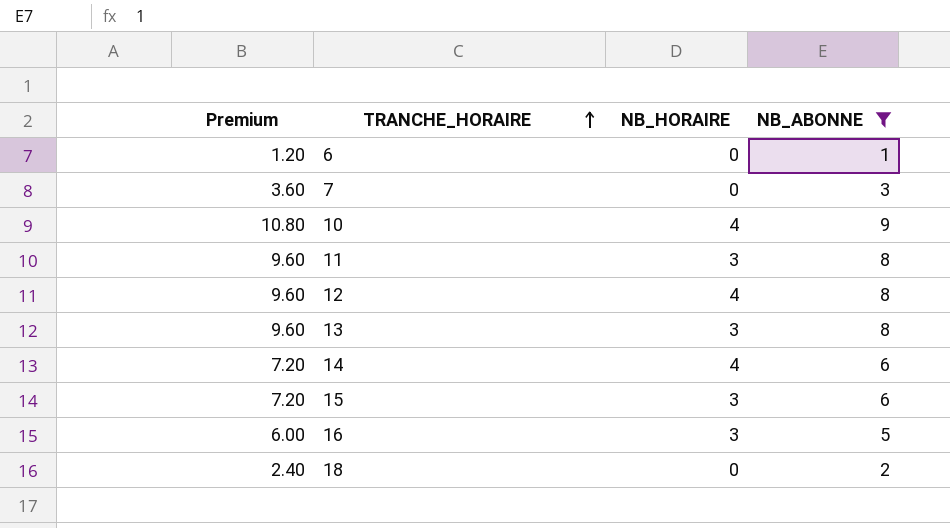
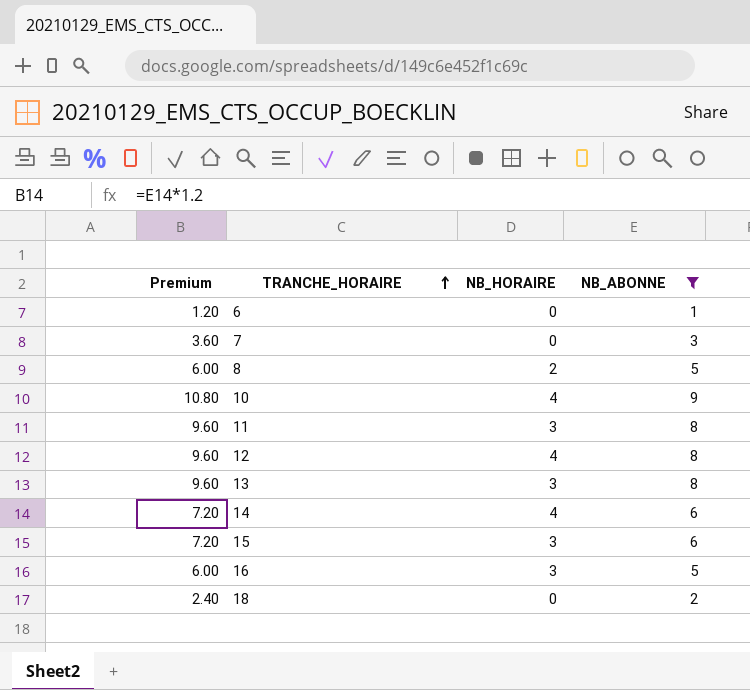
row 8: none -> 6.00 | 2 | 5

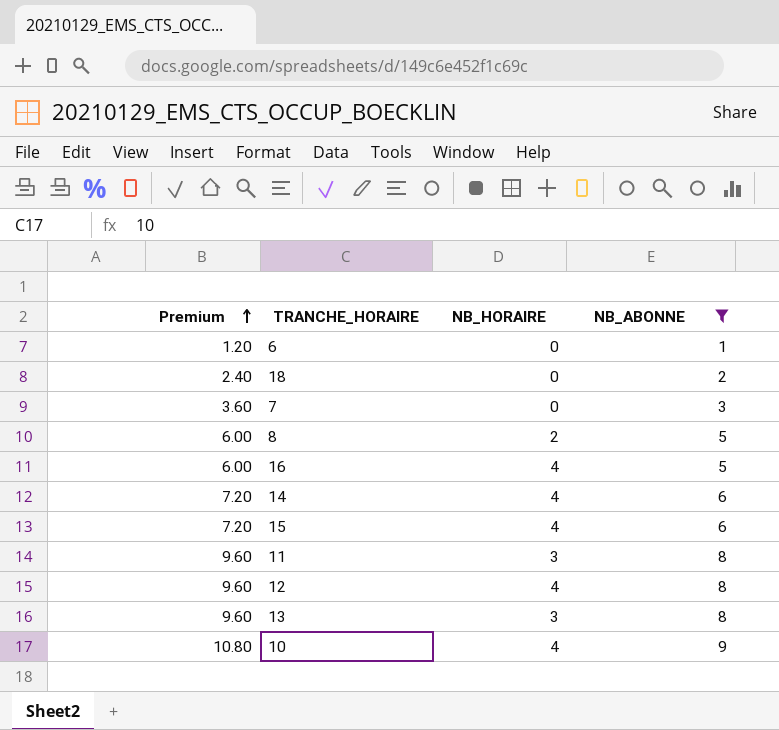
row order: TRANCHE_HORAIRE ascending -> Premium ascending
16 | NB_HORAIRE: 3 -> 4
15 | NB_HORAIRE: 3 -> 4

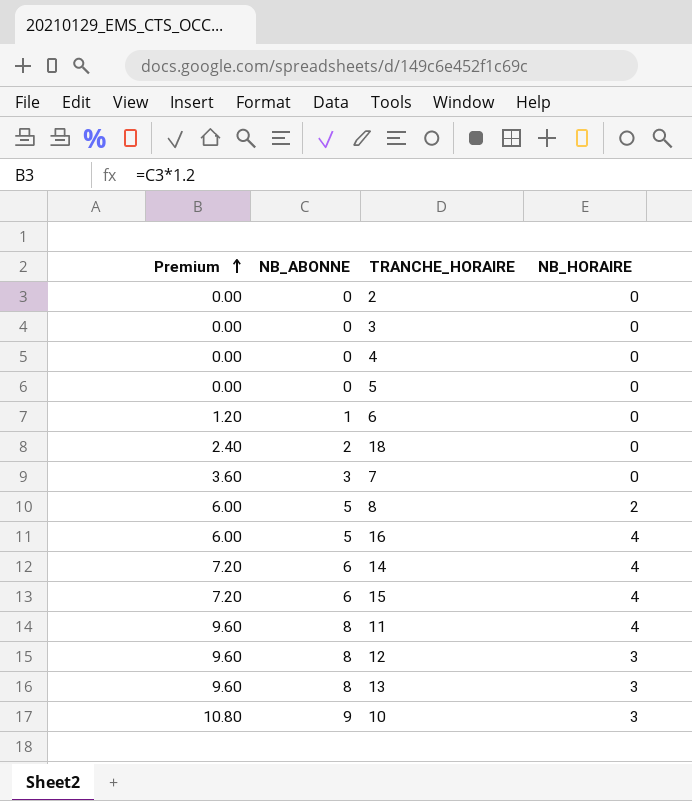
filter: NB_ABONNE != 0 -> none
column NB_ABONNE | position: 4 -> 2
11 | NB_HORAIRE: 3 -> 4
12 | NB_HORAIRE: 4 -> 3
10 | NB_HORAIRE: 4 -> 3

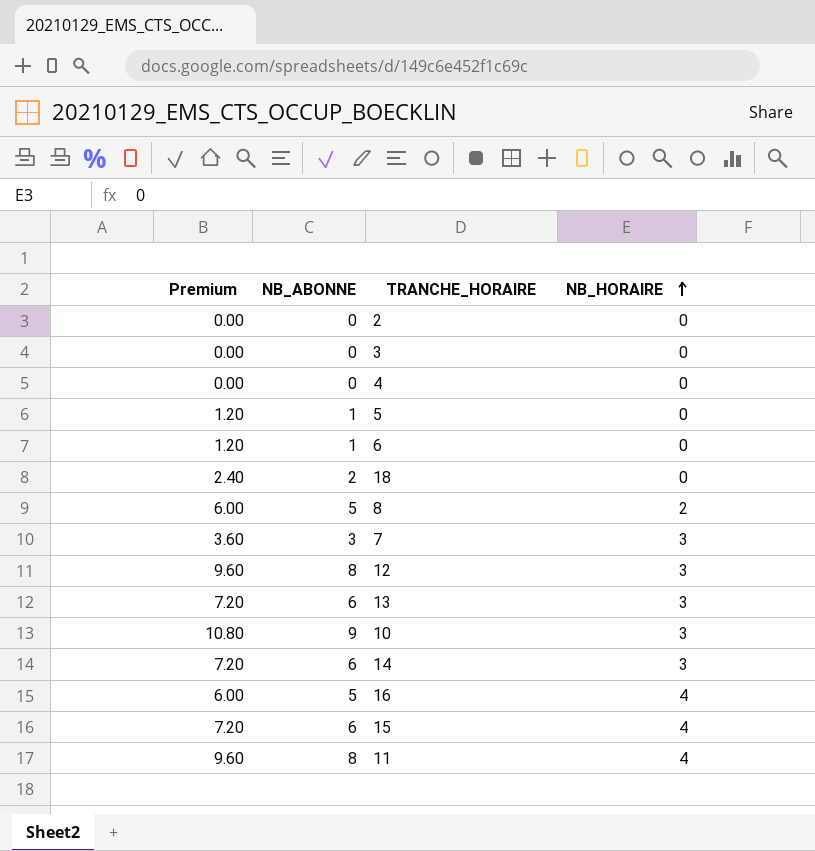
row order: Premium ascending -> NB_HORAIRE ascending
5 | Premium: 0.00 -> 1.20
5 | NB_ABONNE: 0 -> 1
7 | NB_HORAIRE: 0 -> 3
13 | Premium: 9.60 -> 7.20
13 | NB_ABONNE: 8 -> 6
14 | NB_HORAIRE: 4 -> 3

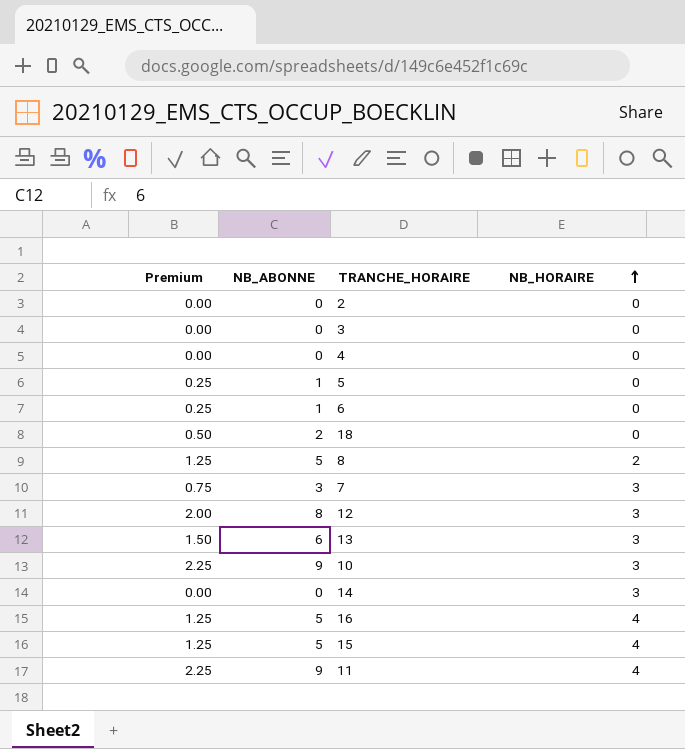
column Premium | formula: [NB_ABONNE] * 1.2 -> [NB_ABONNE] * 0.25
14 | NB_ABONNE: 6 -> 0
15 | NB_ABONNE: 6 -> 5
11 | NB_ABONNE: 8 -> 9

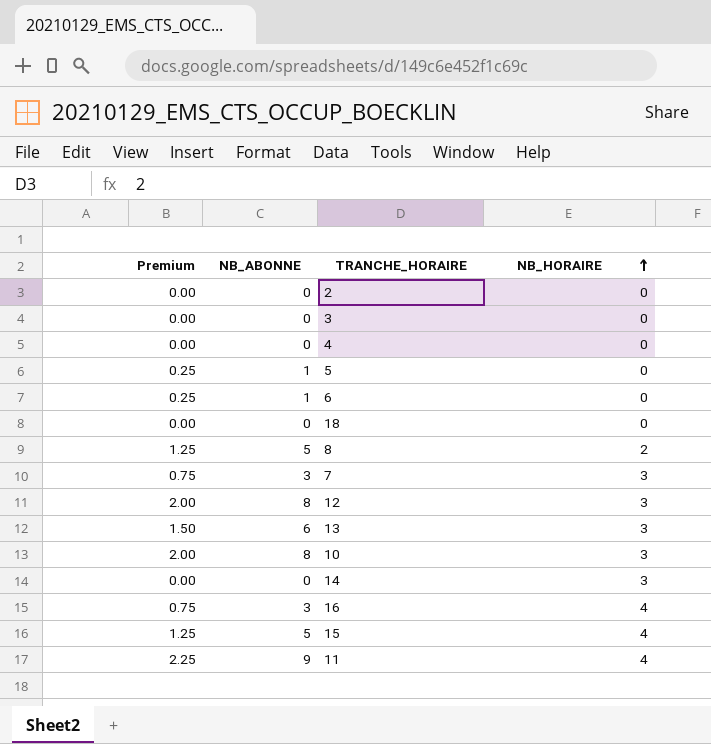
18 | Premium: 0.50 -> 0.00
18 | NB_ABONNE: 2 -> 0
10 | Premium: 2.25 -> 2.00
10 | NB_ABONNE: 9 -> 8
16 | Premium: 1.25 -> 0.75
16 | NB_ABONNE: 5 -> 3

